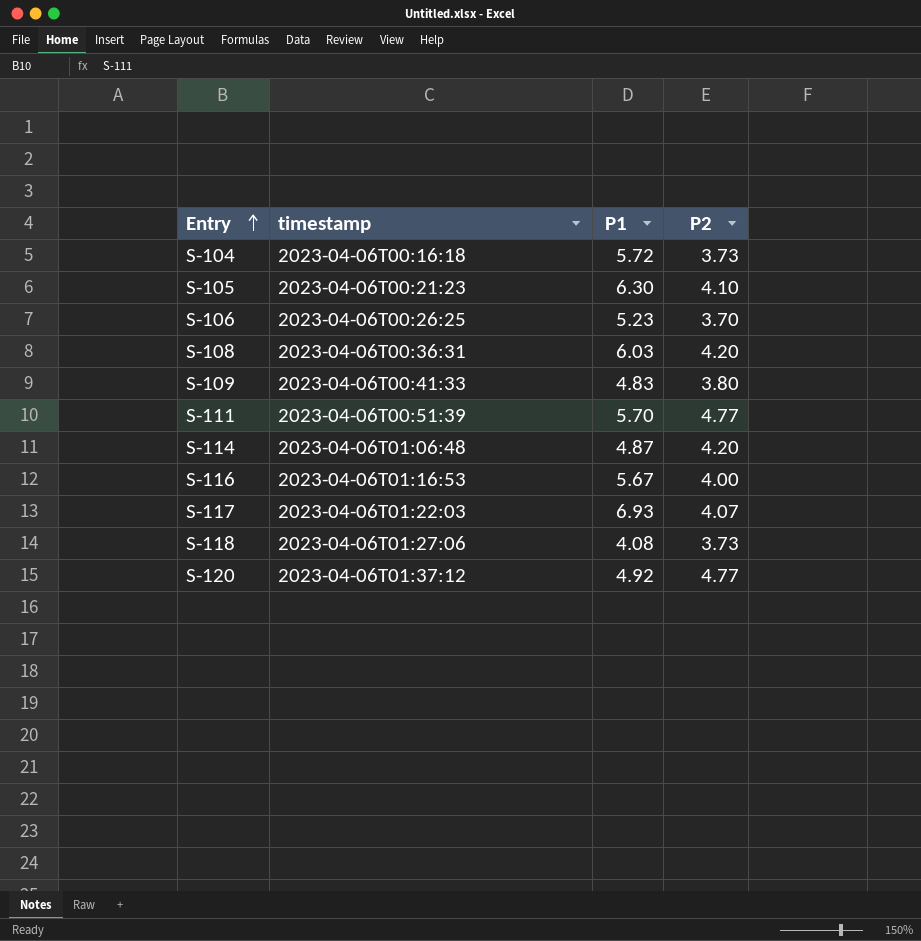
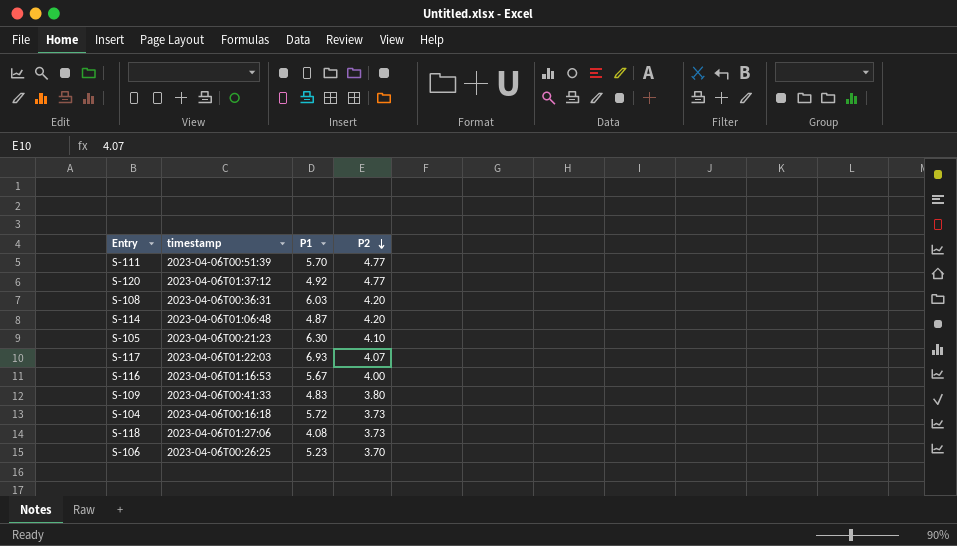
row order: Entry ascending -> P2 descending

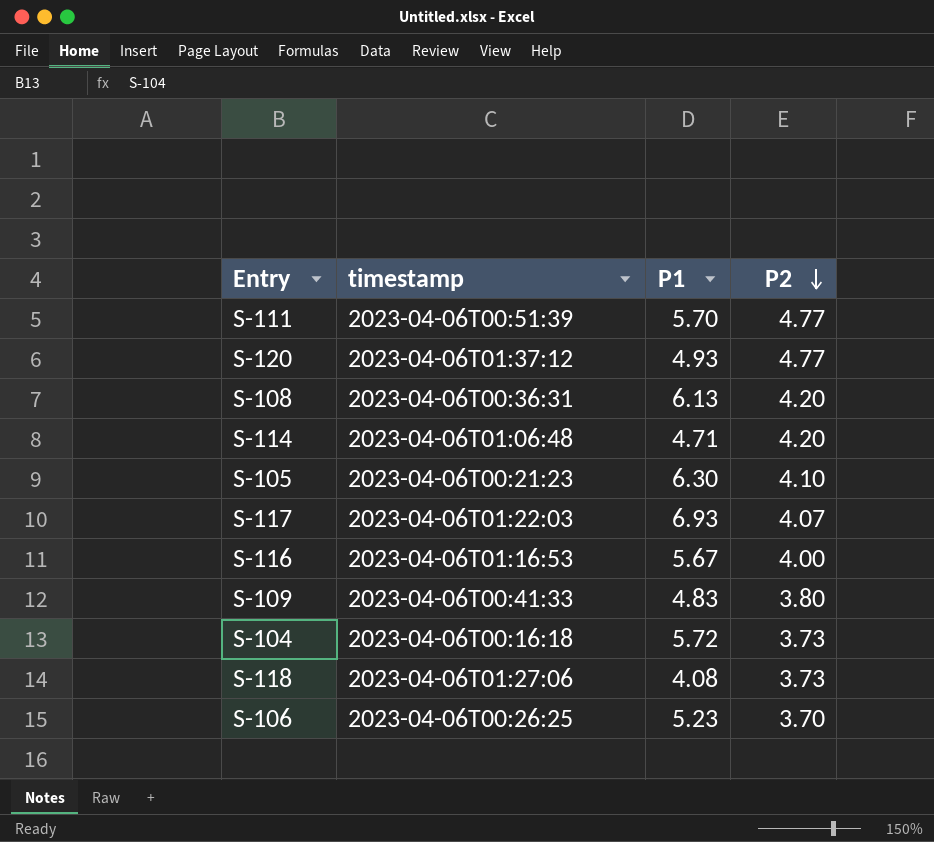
S-120 | P1: 4.92 -> 4.93
S-108 | P1: 6.03 -> 6.13
S-114 | P1: 4.87 -> 4.71

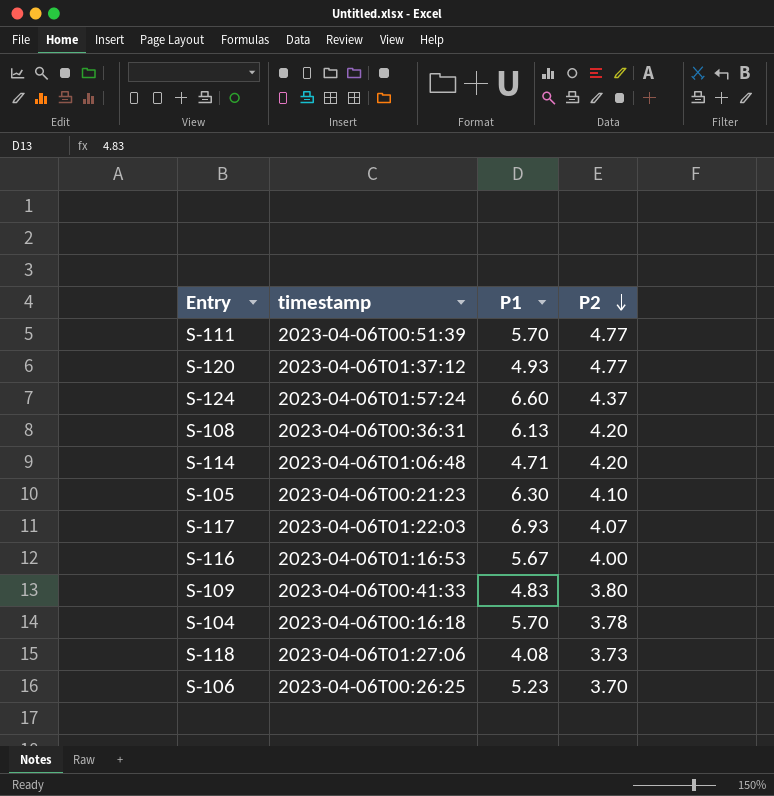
row S-124: none -> 2023-04-06T01:57:24 | 6.60 | 4.37
S-104 | P1: 5.72 -> 5.70
S-104 | P2: 3.73 -> 3.78

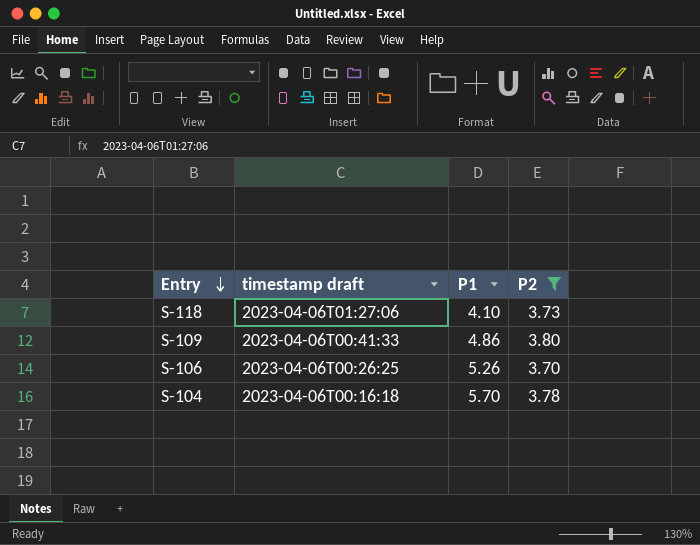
filter: none -> P2 <= 3.80
row order: P2 descending -> Entry descending
column name: timestamp -> timestamp draft
S-118 | P1: 4.08 -> 4.10
S-109 | P1: 4.83 -> 4.86
S-106 | P1: 5.23 -> 5.26

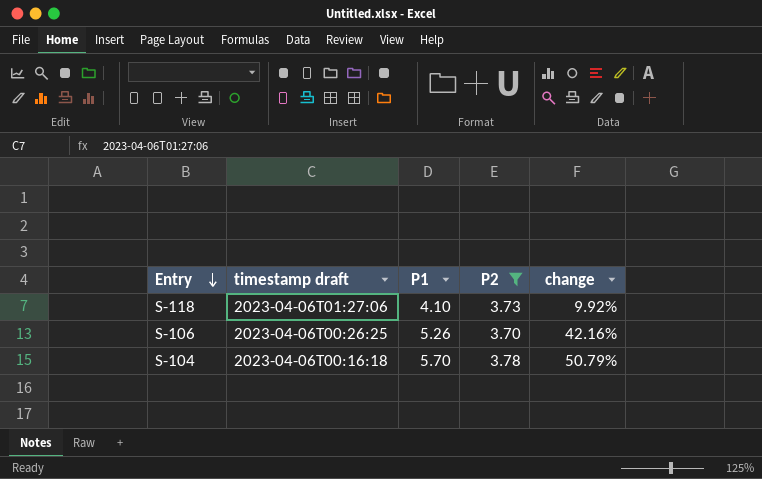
column change | formula: none -> ([P1] - [P2]) / [P2]
row S-109: 2023-04-06T00:41:33 | 4.86 | 3.80 -> none

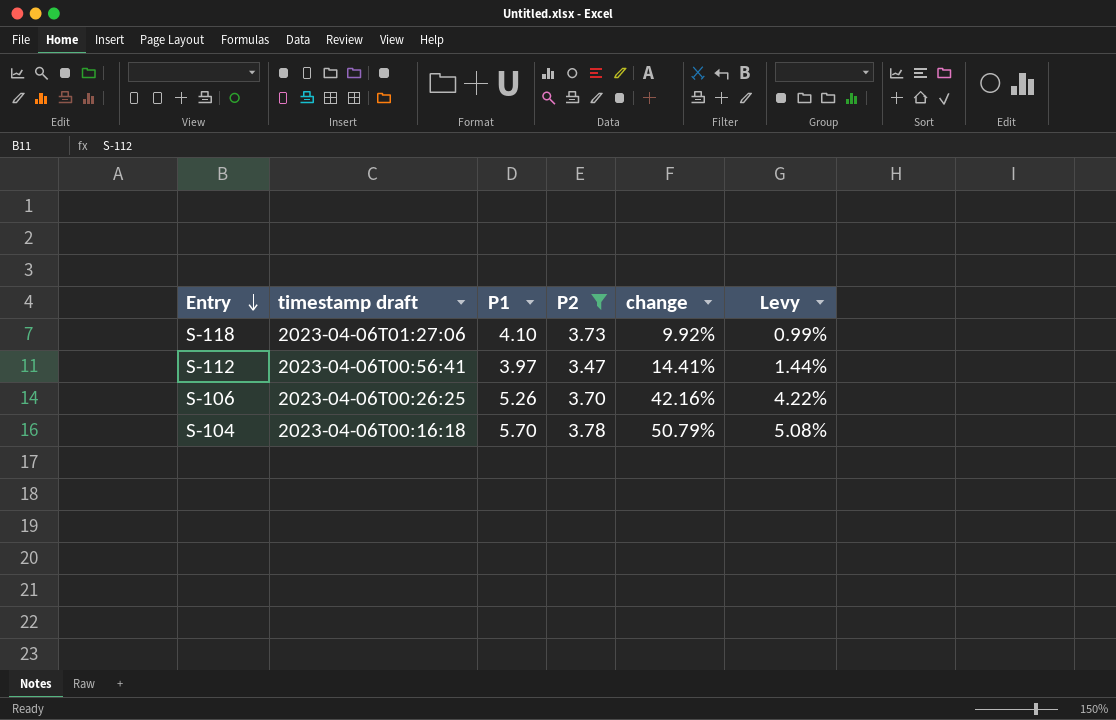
column Levy | formula: none -> [change] * 0.1
row S-112: none -> 2023-04-06T00:56:41 | 3.97 | 3.47 | 14.41% | 1.44%

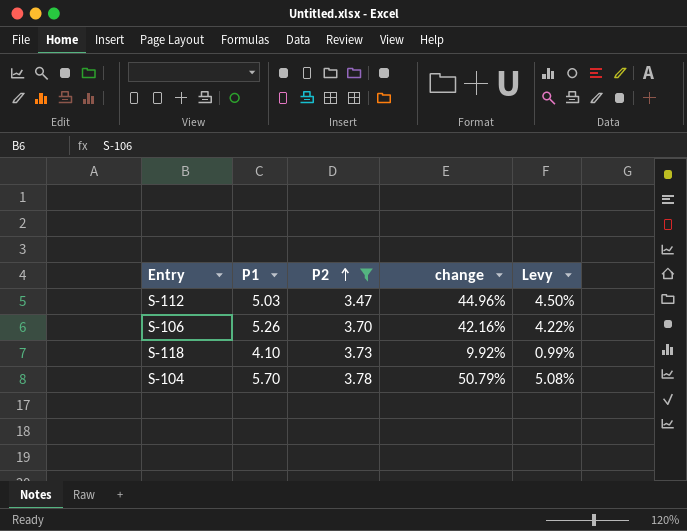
row order: Entry descending -> P2 ascending
column timestamp draft | position: 2 -> none
S-112 | P1: 3.97 -> 5.03
S-112 | change: 14.41% -> 44.96%
S-112 | Levy: 1.44% -> 4.50%

